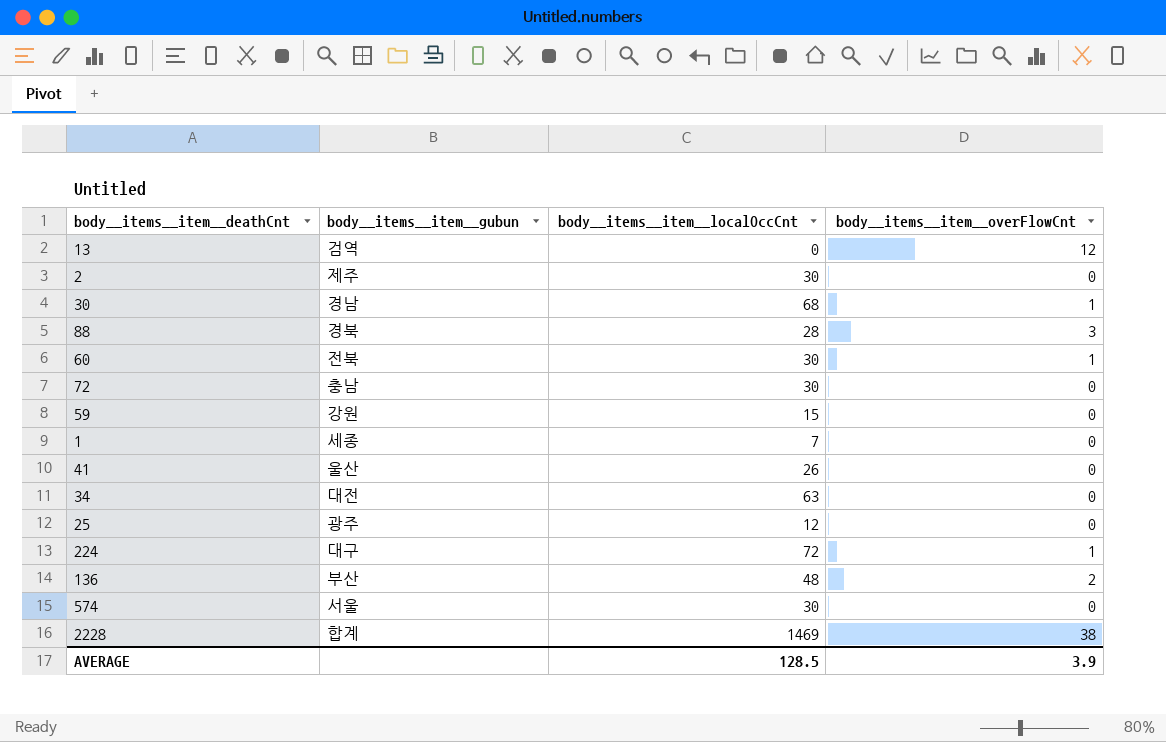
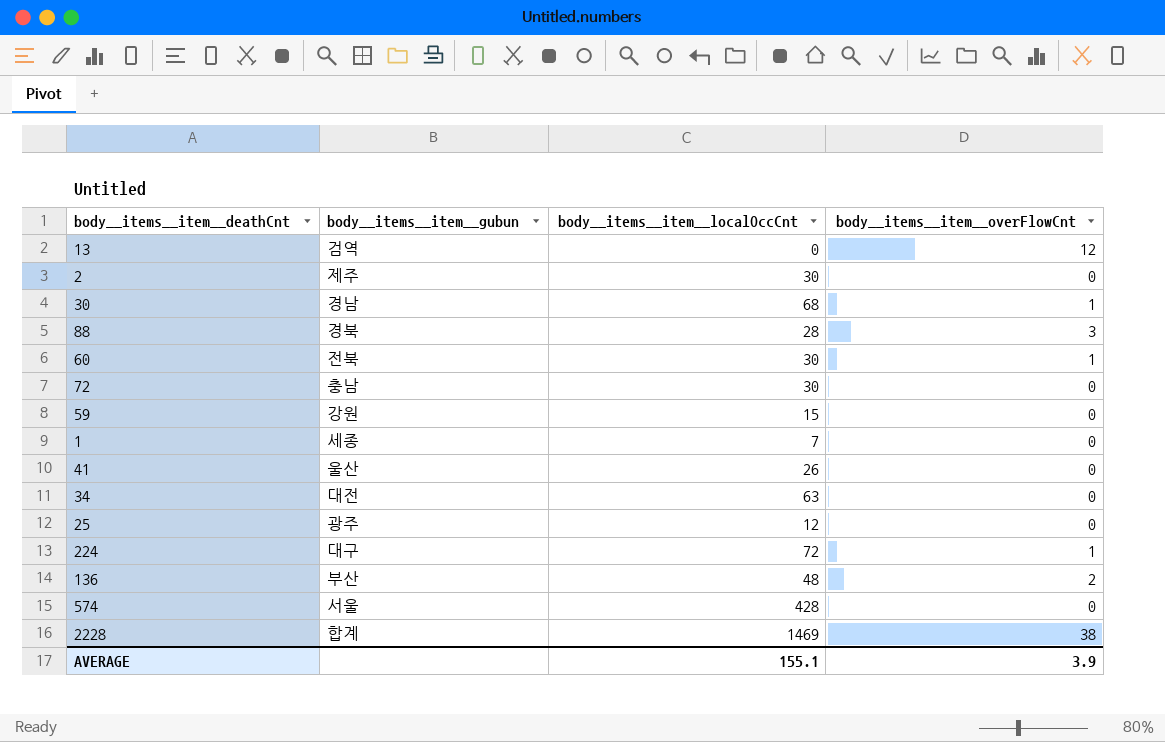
574 | body__items__item__localOccCnt: 30 -> 428
AVERAGE | body__items__item__localOccCnt: 128.5 -> 155.1

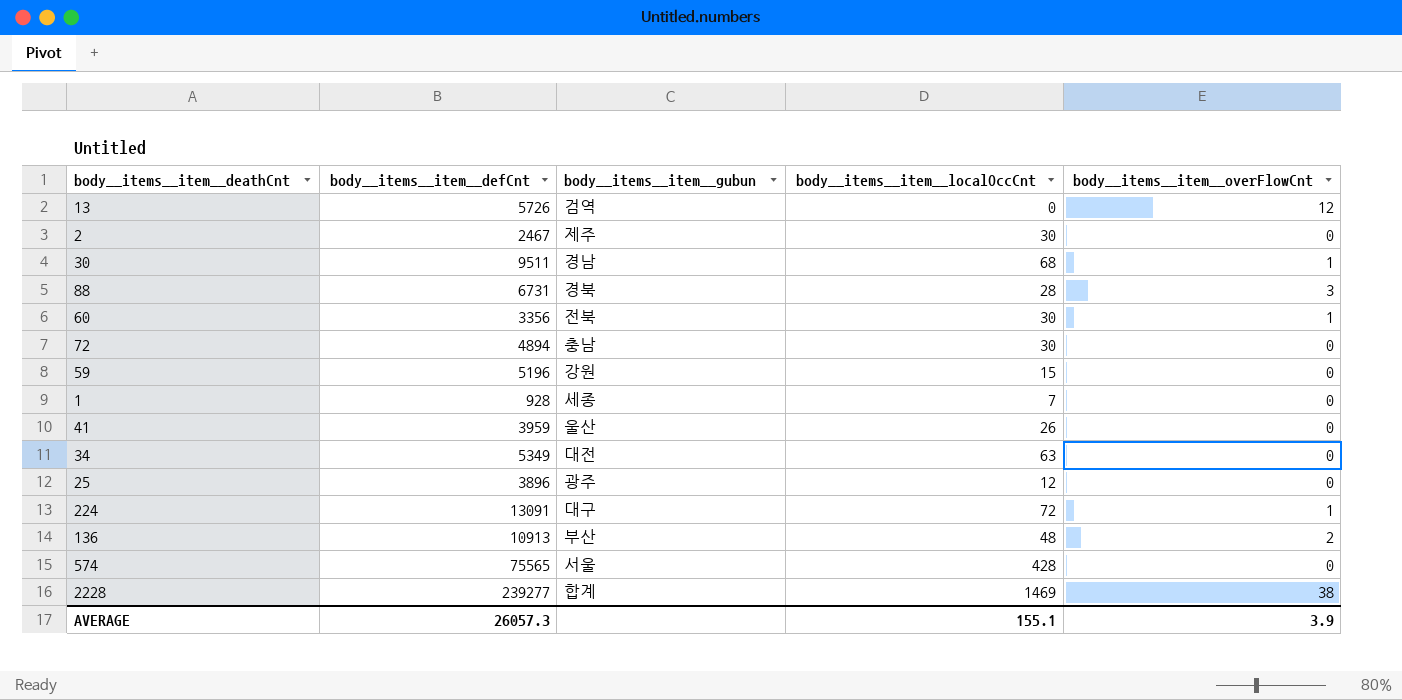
column body__items__item__defCnt | position: none -> 2

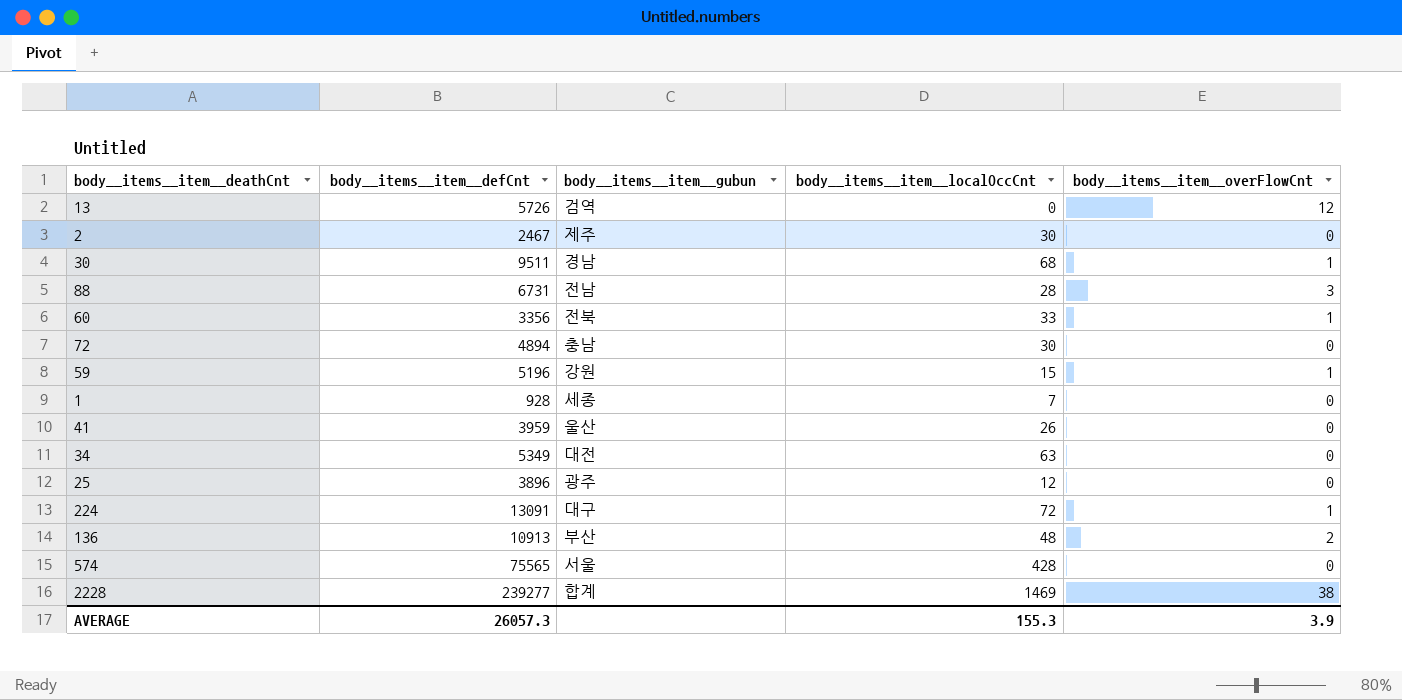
88 | body__items__item__gubun: 경북 -> 전남
60 | body__items__item__localOccCnt: 30 -> 33
59 | body__items__item__overFlowCnt: 0 -> 1
AVERAGE | body__items__item__localOccCnt: 155.1 -> 155.3

